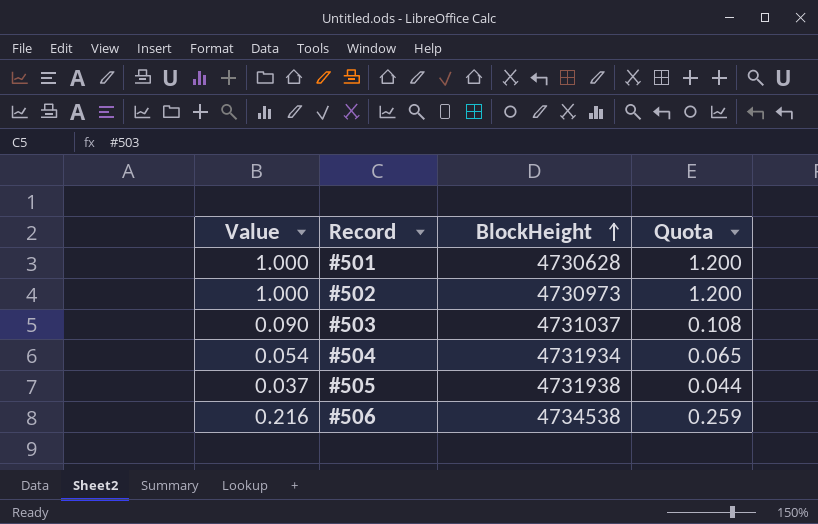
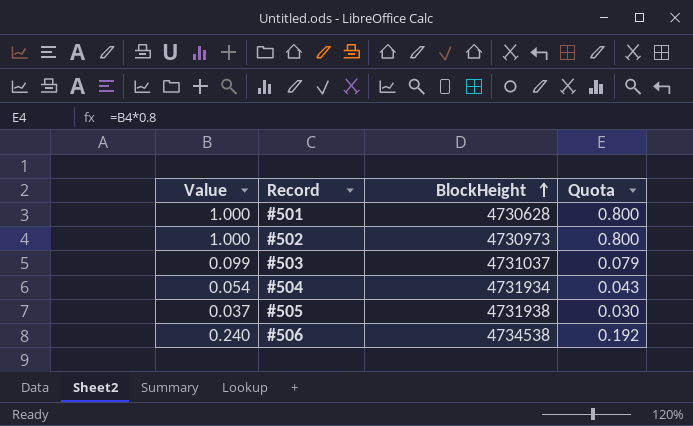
column Quota | formula: [Value] * 1.2 -> [Value] * 0.8
#503 | Value: 0.090 -> 0.099
#506 | Value: 0.216 -> 0.240

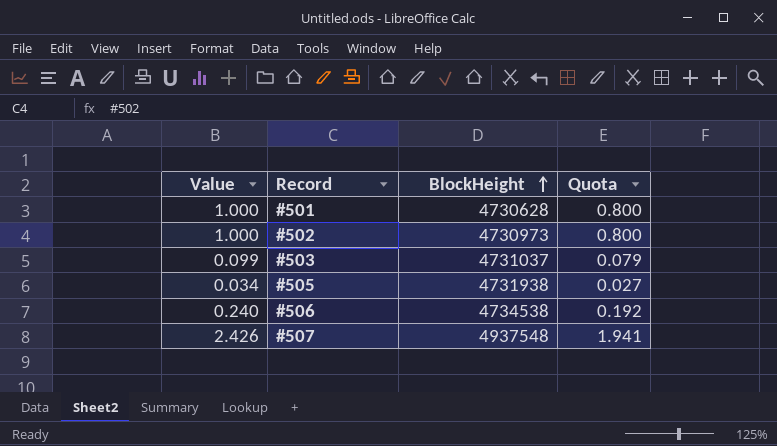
row #504: 0.054 | 4731934 | 0.043 -> none
#505 | Value: 0.037 -> 0.034
#505 | Quota: 0.030 -> 0.027
row #507: none -> 2.426 | 4937548 | 1.941

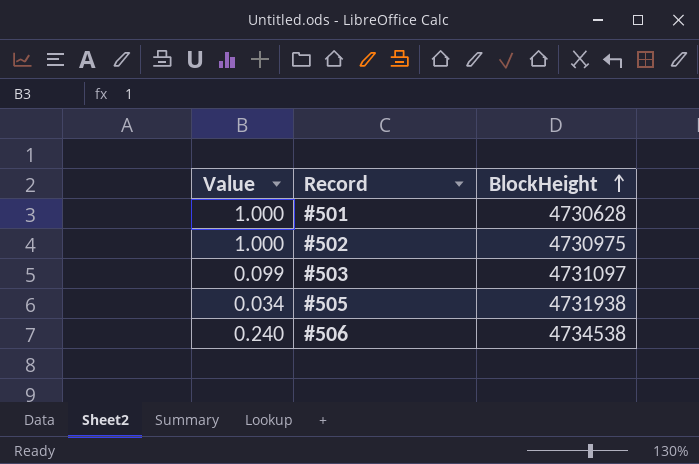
column Quota | formula: [Value] * 0.8 -> none
row #507: 2.426 | 4937548 | 1.941 -> none
#502 | BlockHeight: 4730973 -> 4730975
#503 | BlockHeight: 4731037 -> 4731097

